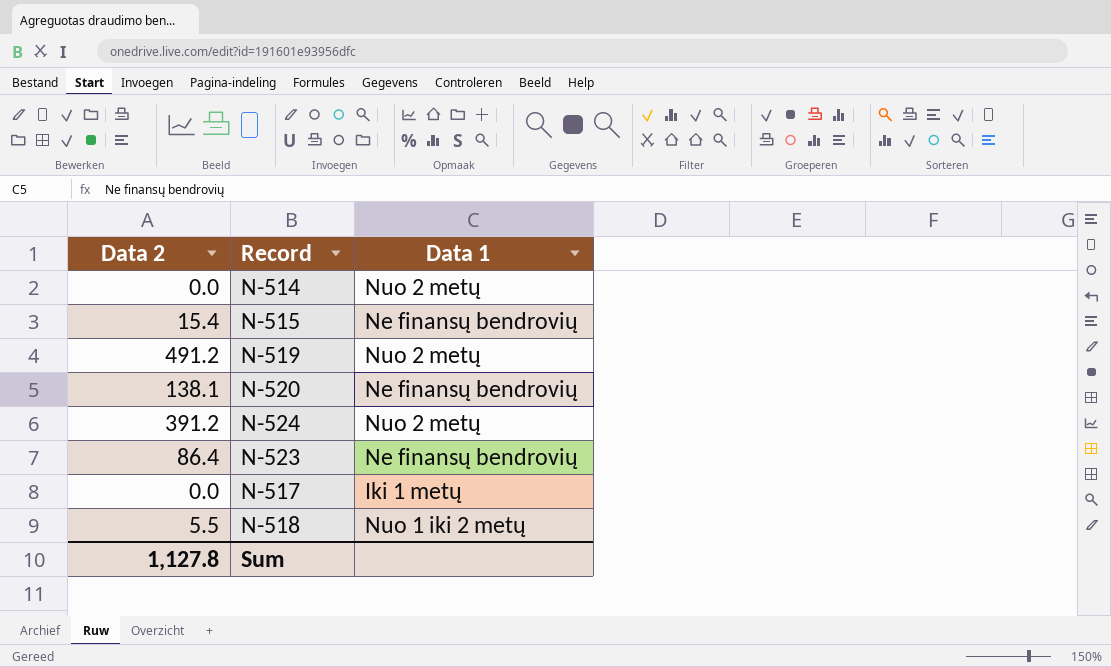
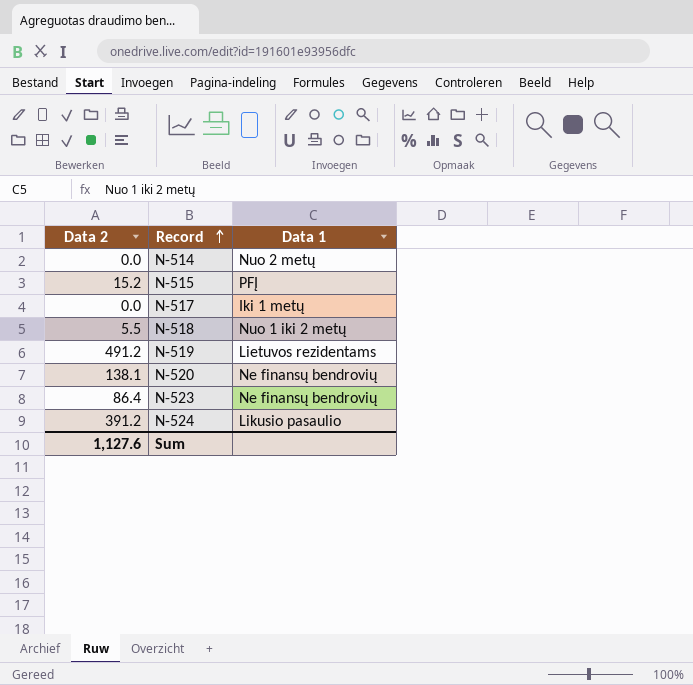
row order: none -> Record ascending
N-515 | Data 2: 15.4 -> 15.2
N-515 | Data 1: Ne finansų bendrovių -> PFĮ
N-519 | Data 1: Nuo 2 metų -> Lietuvos rezidentams
N-524 | Data 1: Nuo 2 metų -> Likusio pasaulio
Sum | Data 2: 1,127.8 -> 1,127.6

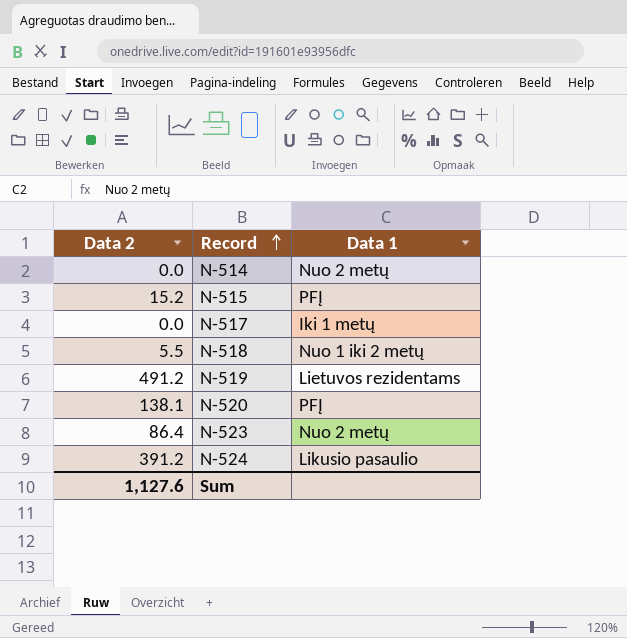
N-520 | Data 1: Ne finansų bendrovių -> PFĮ
N-523 | Data 1: Ne finansų bendrovių -> Nuo 2 metų

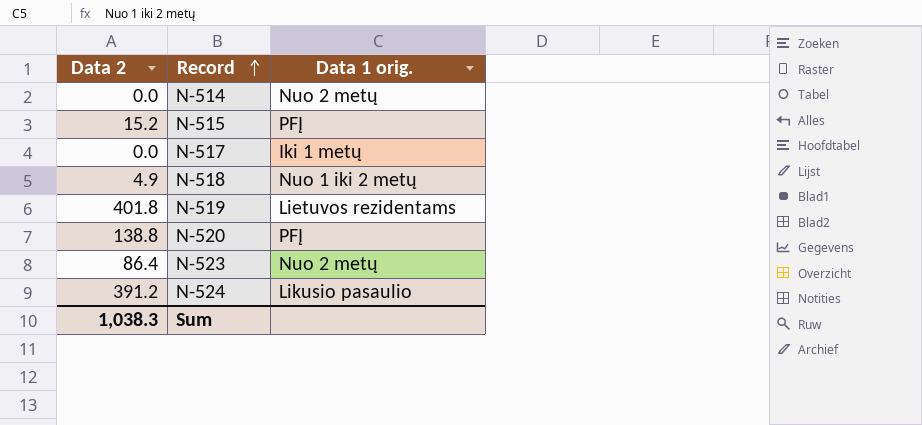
column name: Data 1 -> Data 1 orig.
N-518 | Data 2: 5.5 -> 4.9
N-519 | Data 2: 491.2 -> 401.8
N-520 | Data 2: 138.1 -> 138.8
Sum | Data 2: 1,127.6 -> 1,038.3

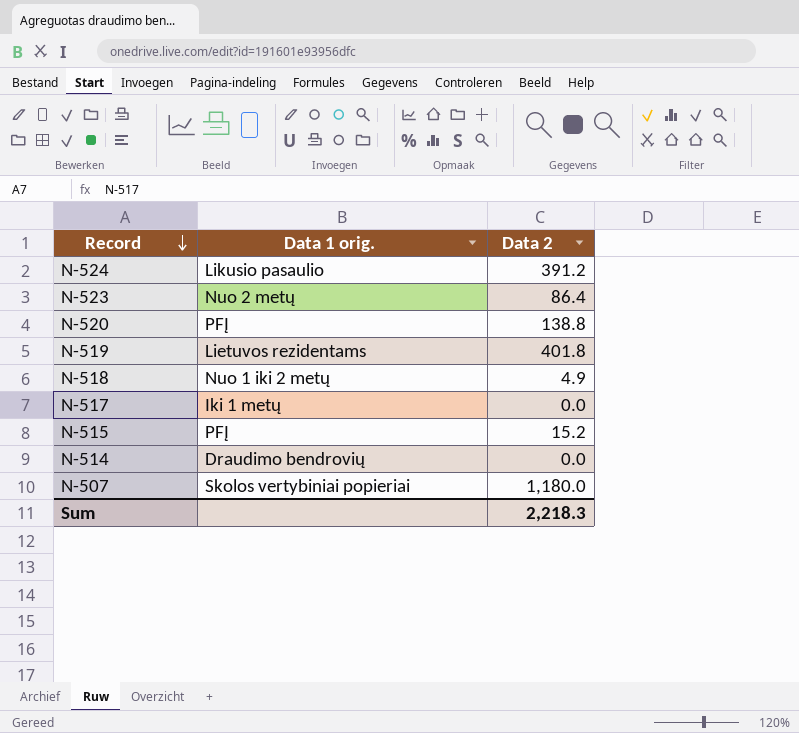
row order: Record ascending -> Record descending
column Data 2 | position: 1 -> 3
N-514 | Data 1 orig.: Nuo 2 metų -> Draudimo bendrovių
row N-507: none -> Skolos vertybiniai popieriai | 1,180.0
Sum | Data 2: 1,038.3 -> 2,218.3

